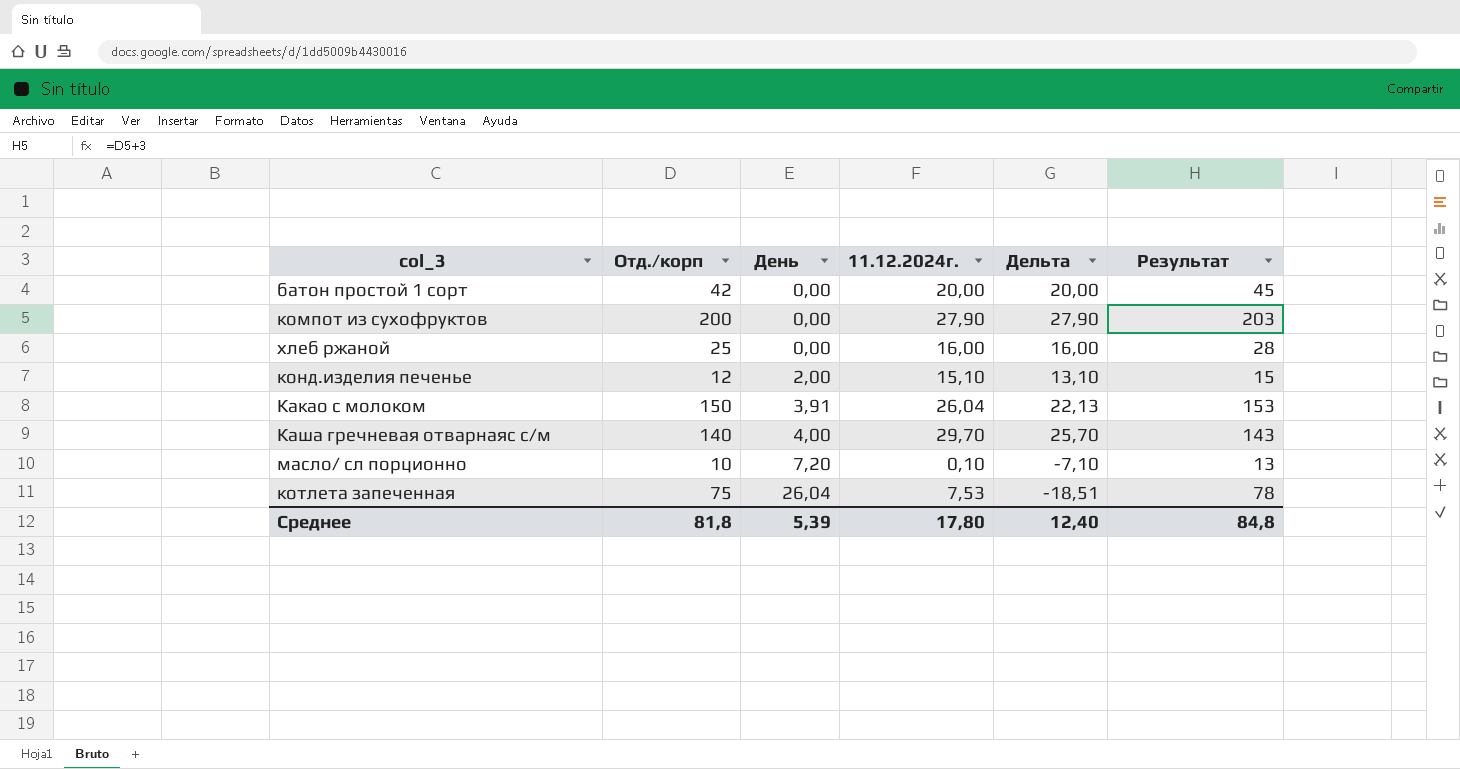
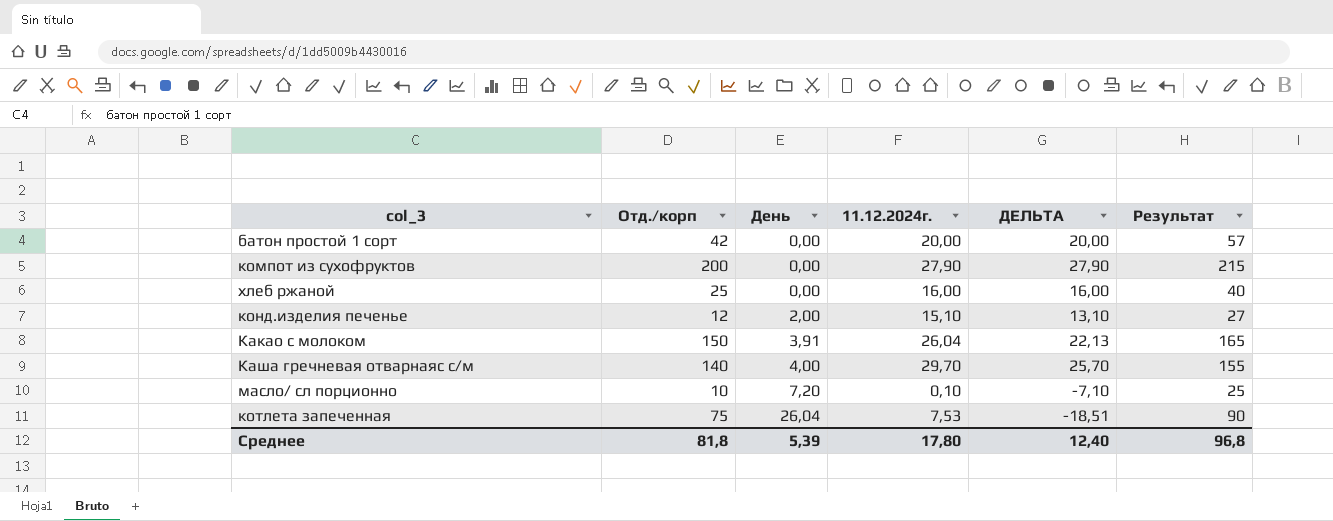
column name: Дельта -> ДЕЛЬТА
column Результат | formula: [Отд./корп] + 3 -> [Отд./корп] + 15
Среднее | Результат: 84,8 -> 96,8

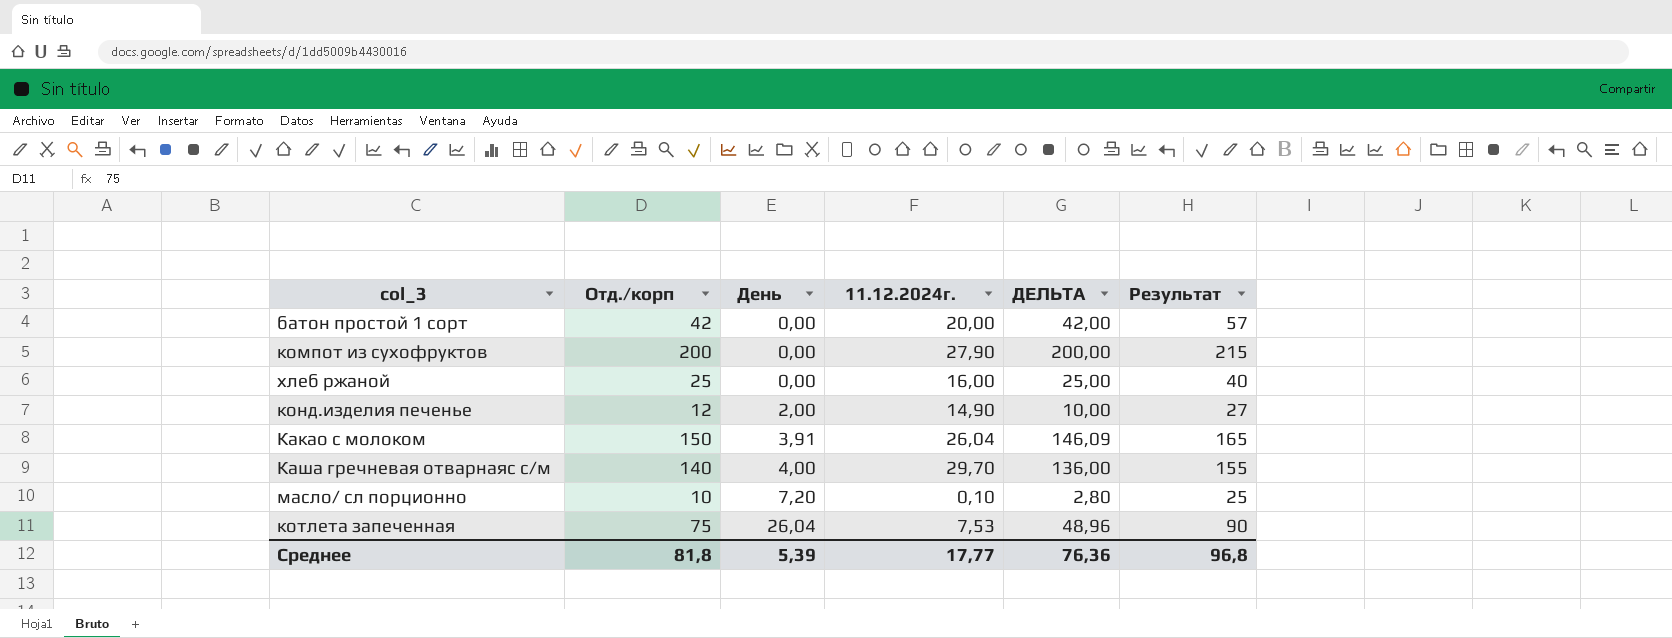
column ДЕЛЬТА | formula: [11.12.2024г.] - [День] -> [Отд./корп] - [День]
конд.изделия печенье | 11.12.2024г.: 15,10 -> 14,90
Среднее | 11.12.2024г.: 17,80 -> 17,77
Среднее | ДЕЛЬТА: 12,40 -> 76,36

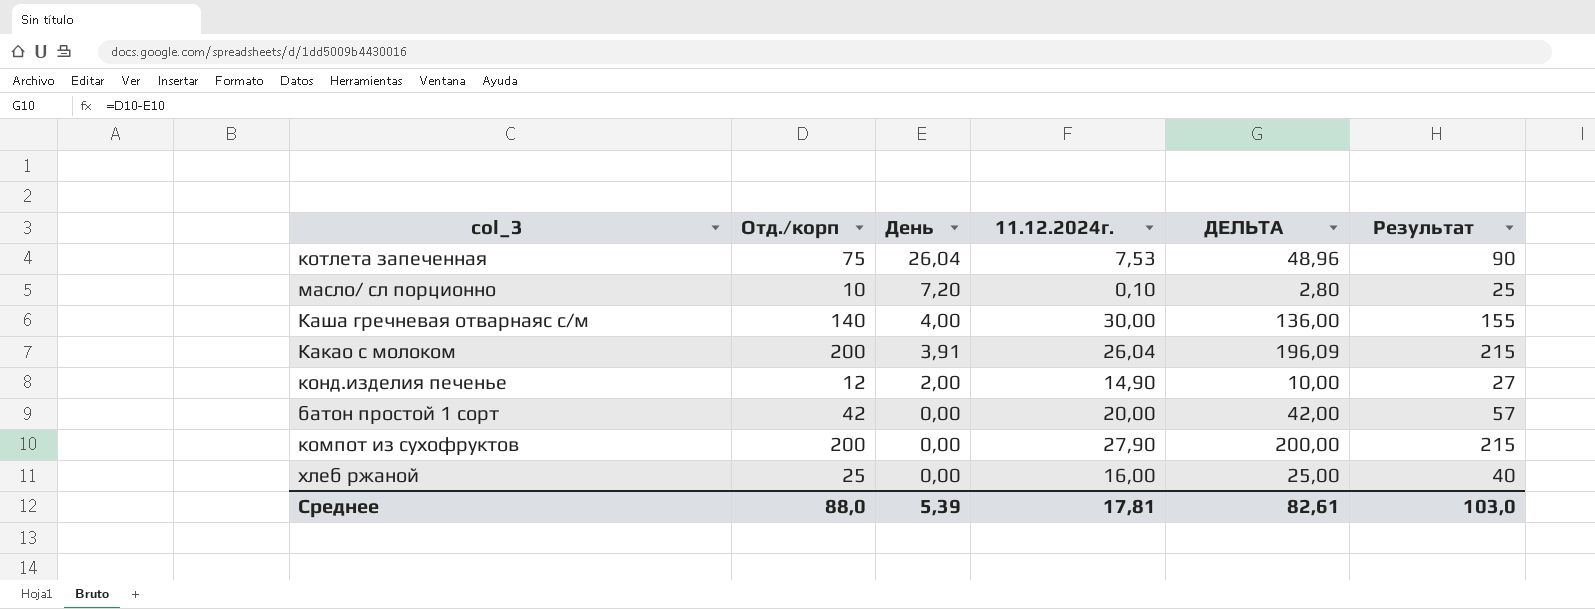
row order: День ascending -> День descending
Каша гречневая отварнаяс с/м | 11.12.2024г.: 29,70 -> 30,00
Какао с молоком | Отд./корп: 150 -> 200
Какао с молоком | ДЕЛЬТА: 146,09 -> 196,09
Какао с молоком | Результат: 165 -> 215
Среднее | Отд./корп: 81,8 -> 88,0
Среднее | 11.12.2024г.: 17,77 -> 17,81
Среднее | ДЕЛЬТА: 76,36 -> 82,61
Среднее | Результат: 96,8 -> 103,0

